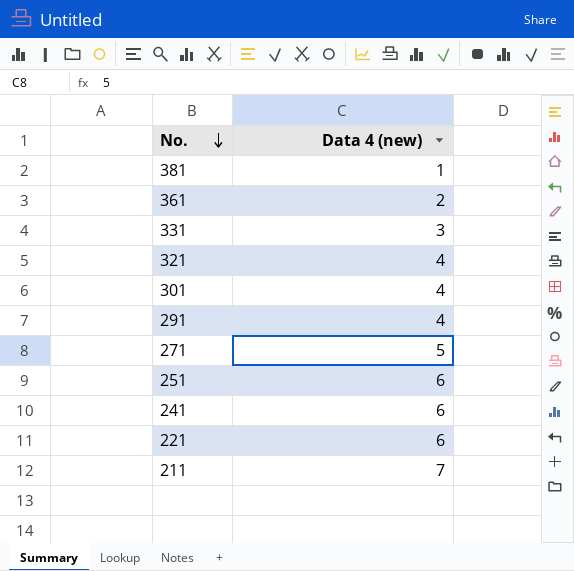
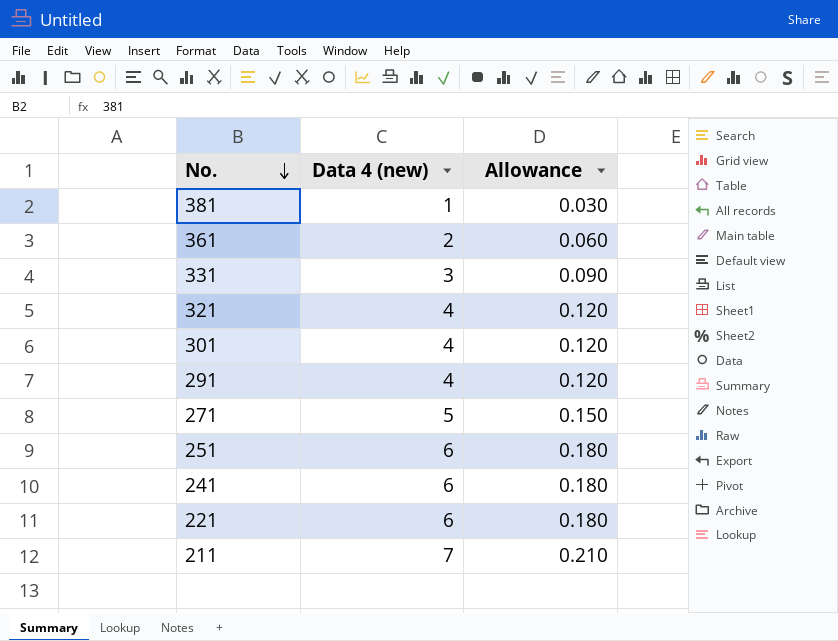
column Allowance | formula: none -> [Data 4 (new)] * 0.03

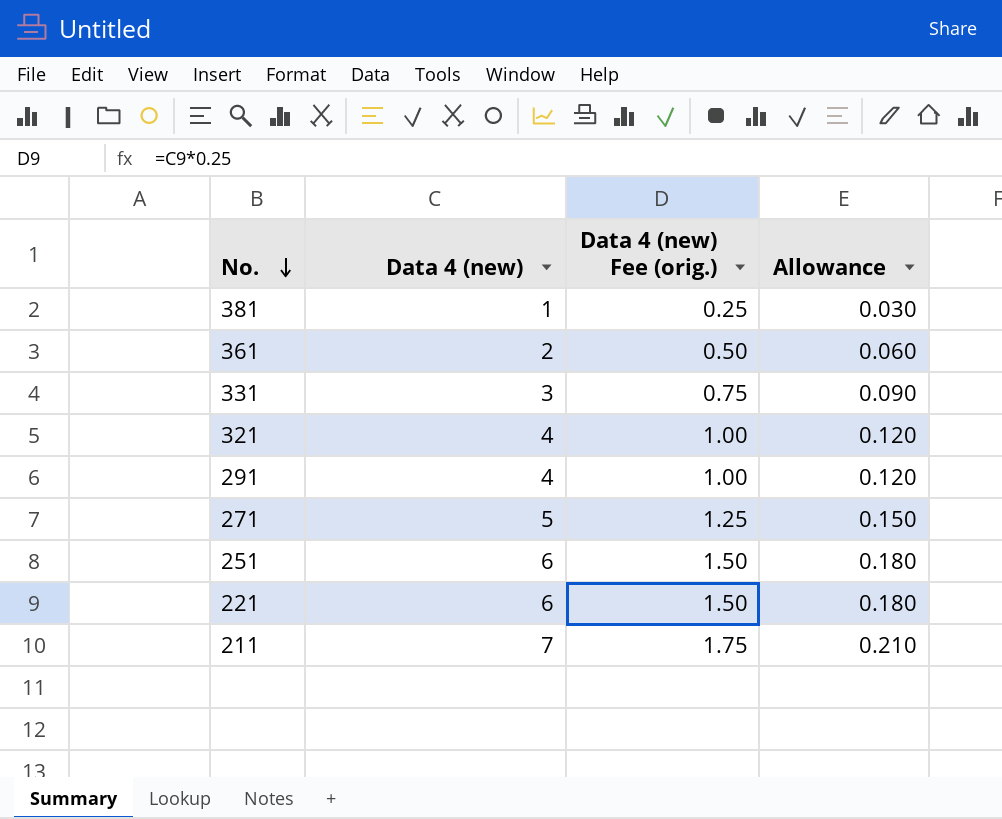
column Data 4 (new) Fee (orig.) | formula: none -> [Data 4 (new)] * 0.25
row 301: 4 | 0.120 -> none
row 241: 6 | 0.180 -> none

